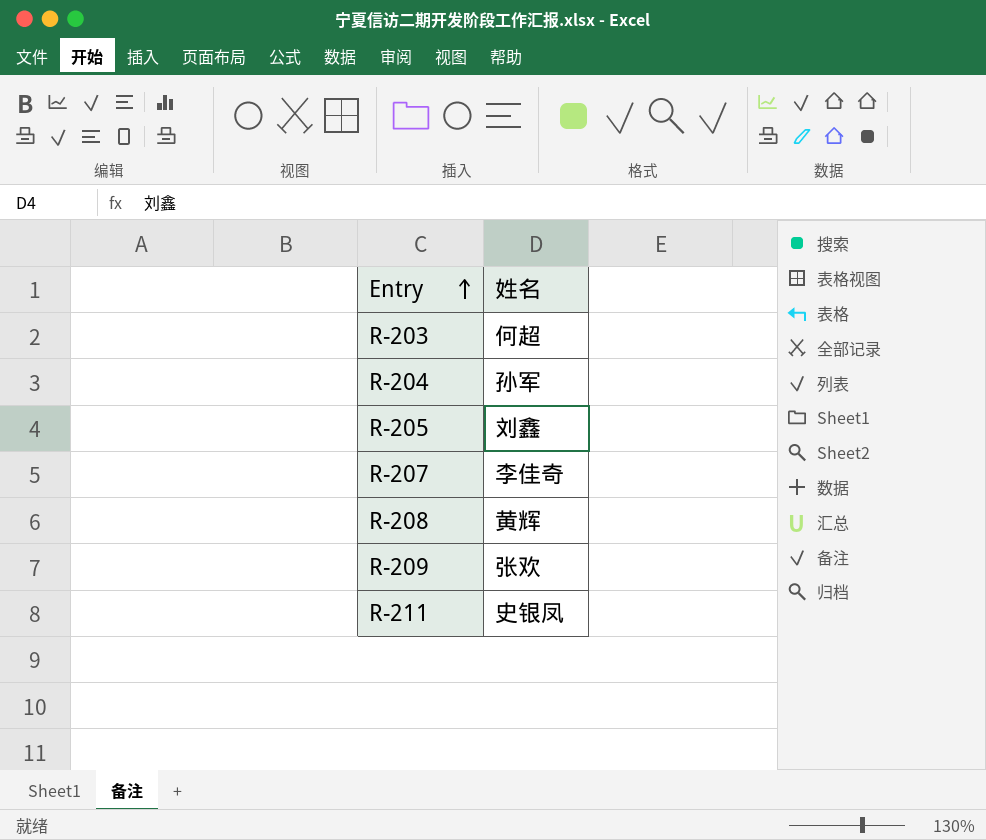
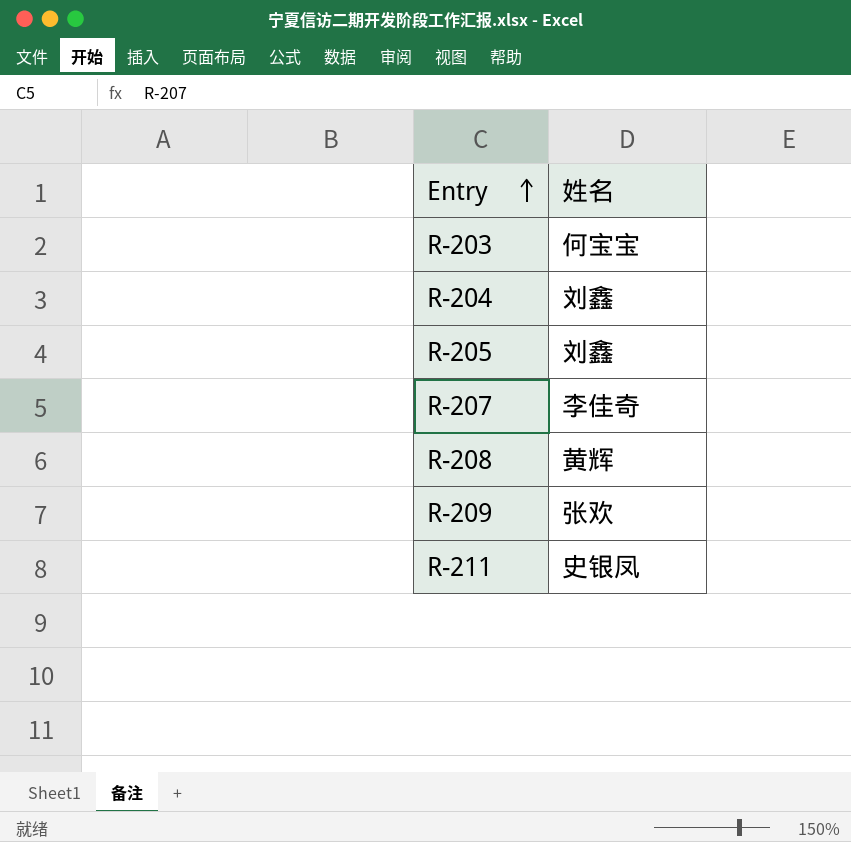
R-203 | 姓名: 何超 -> 何宝宝
R-204 | 姓名: 孙军 -> 刘鑫

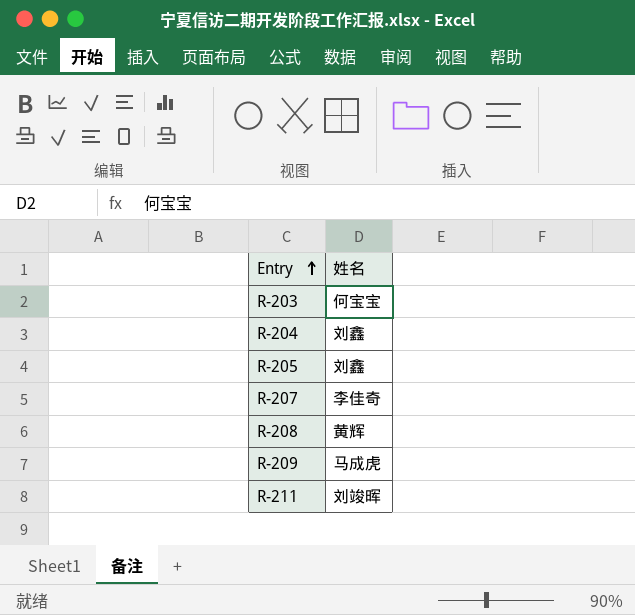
R-209 | 姓名: 张欢 -> 马成虎
R-211 | 姓名: 史银凤 -> 刘竣晖

